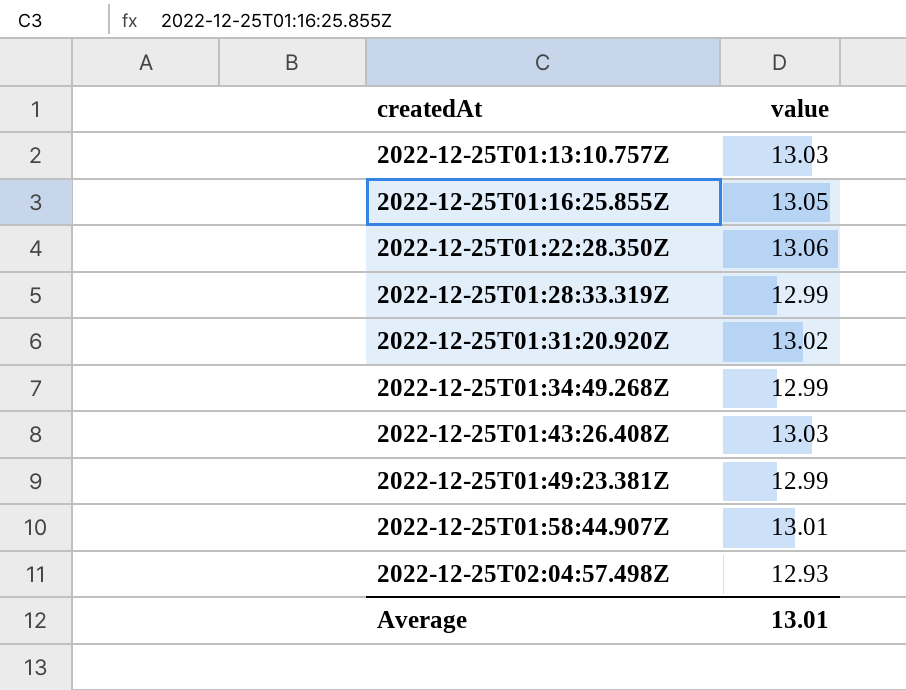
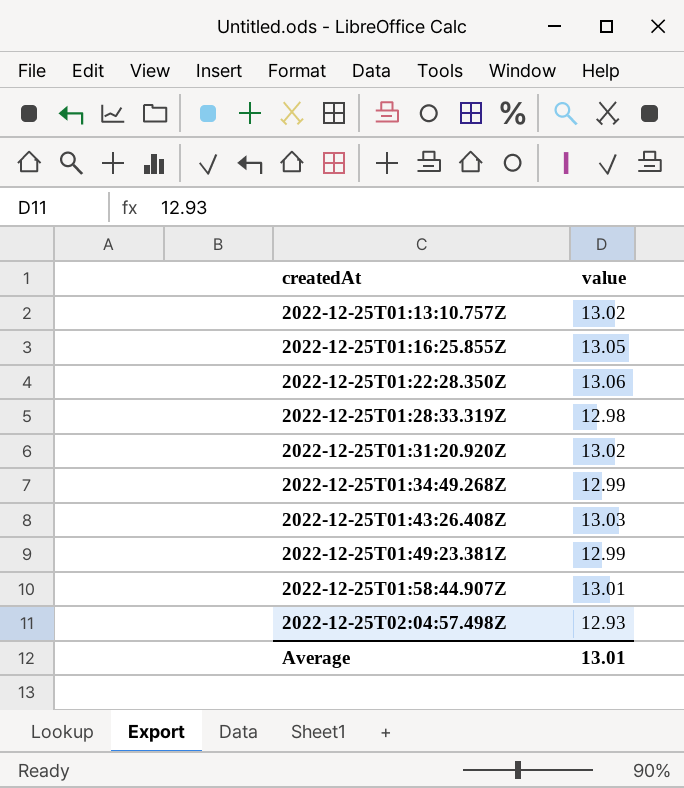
2022-12-25T01:13:10.757Z | value: 13.03 -> 13.02
2022-12-25T01:28:33.319Z | value: 12.99 -> 12.98

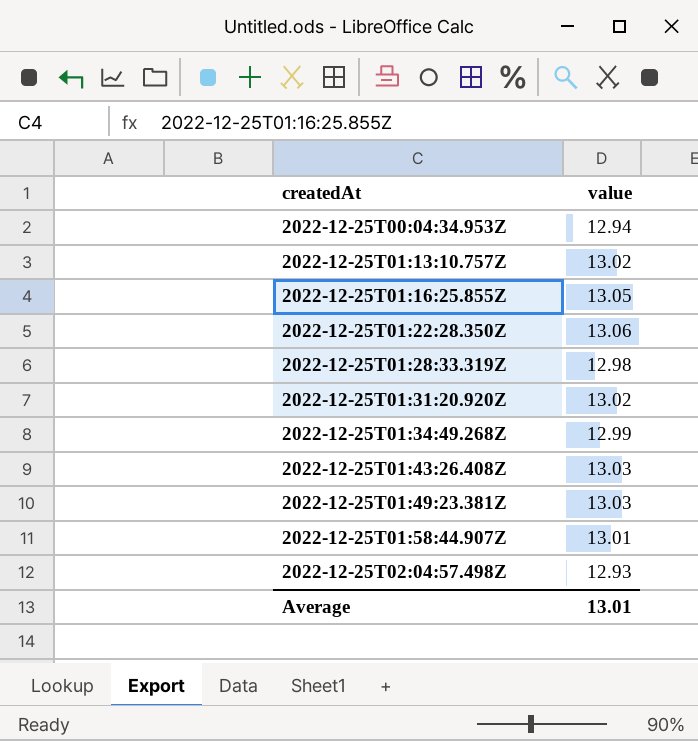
row 2022-12-25T00:04:34.953Z: none -> 12.94
2022-12-25T01:49:23.381Z | value: 12.99 -> 13.03

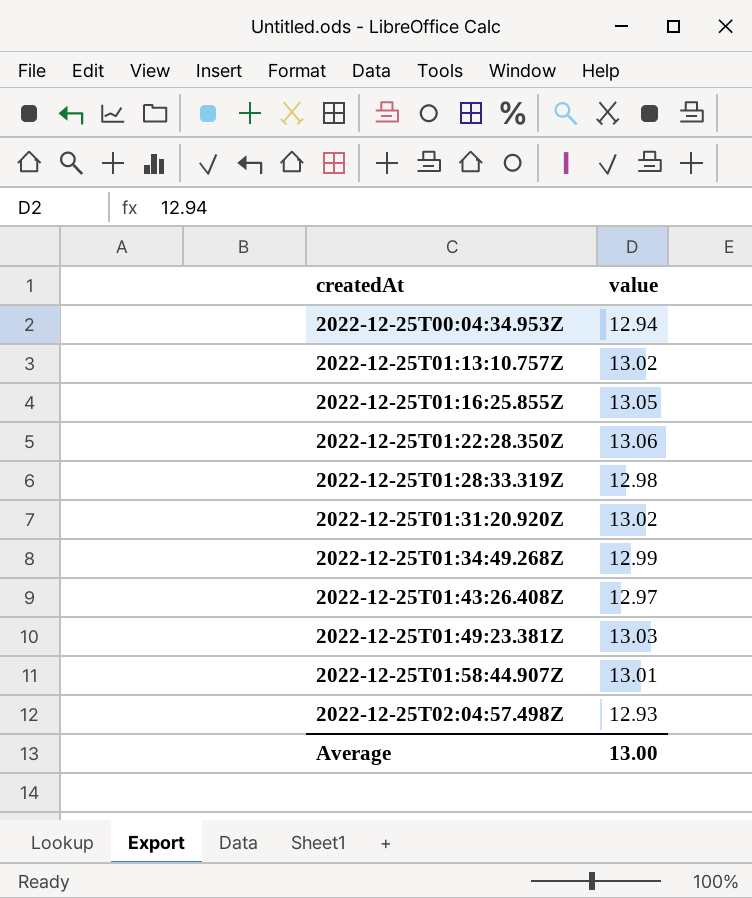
2022-12-25T01:43:26.408Z | value: 13.03 -> 12.97
Average | value: 13.01 -> 13.00

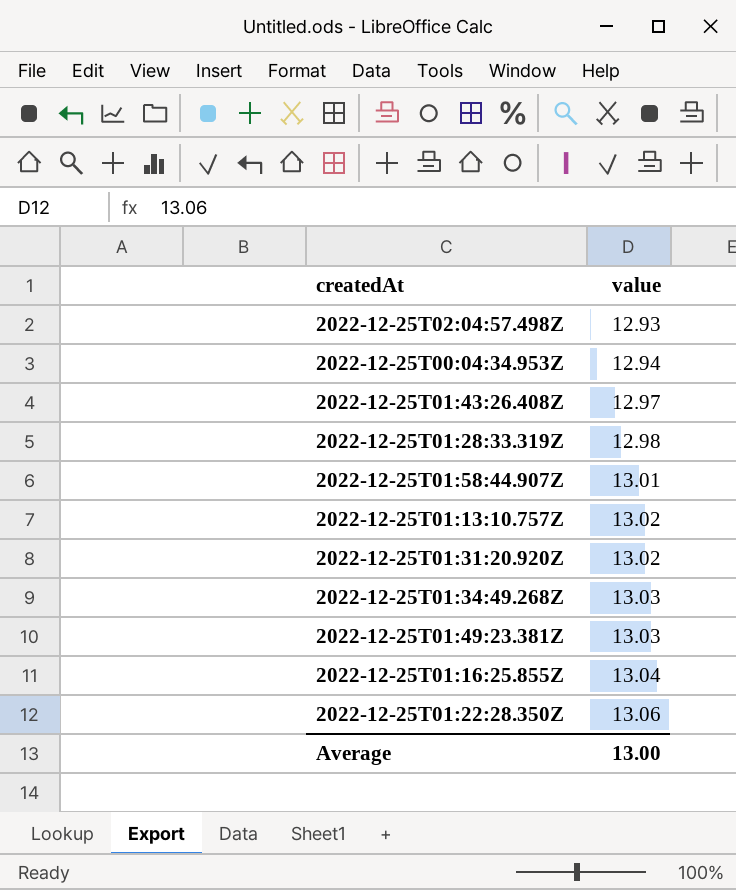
row order: createdAt ascending -> value ascending
2022-12-25T01:34:49.268Z | value: 12.99 -> 13.03
2022-12-25T01:16:25.855Z | value: 13.05 -> 13.04

